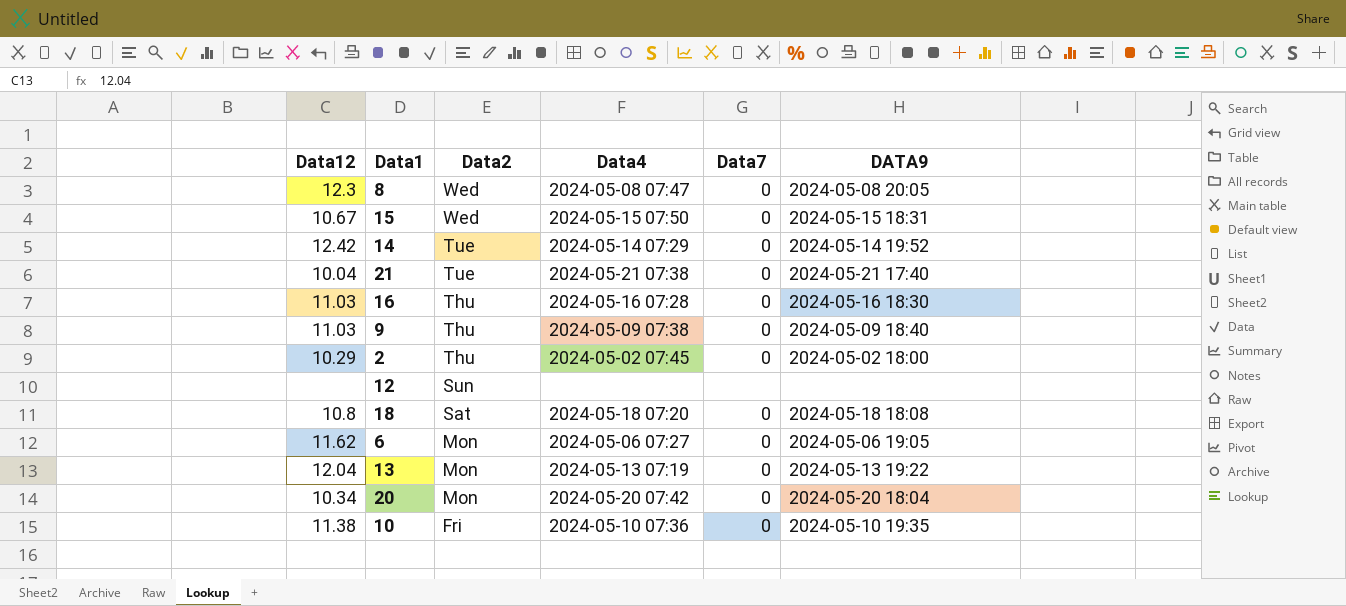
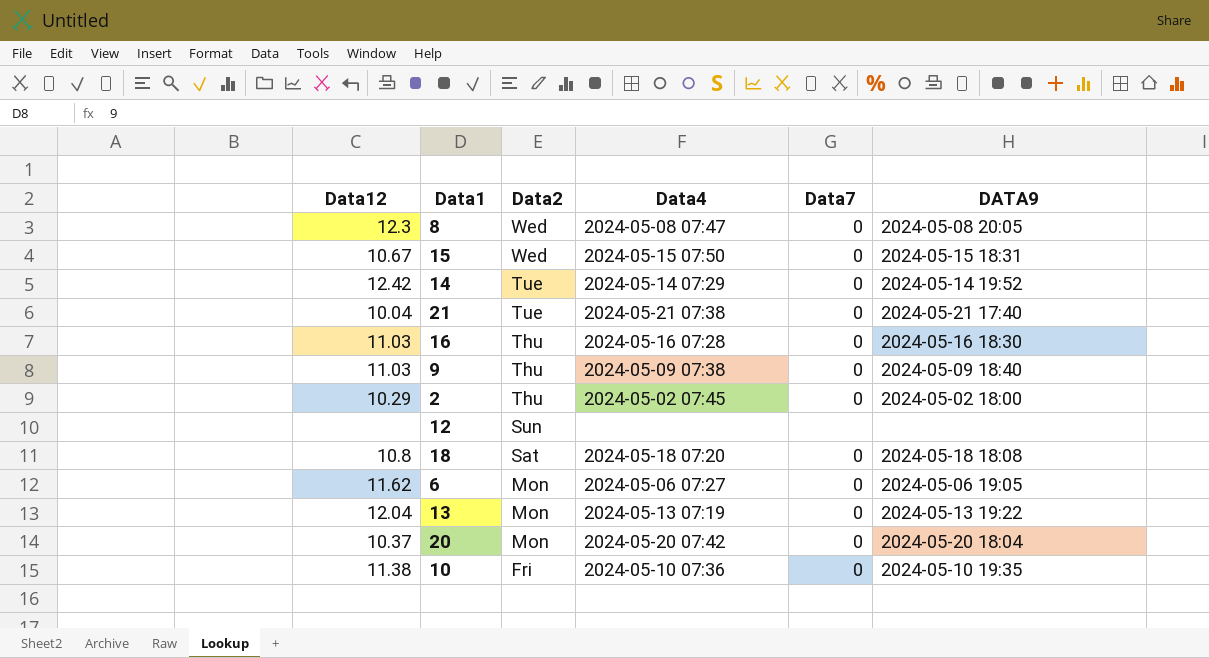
20 | Data12: 10.34 -> 10.37

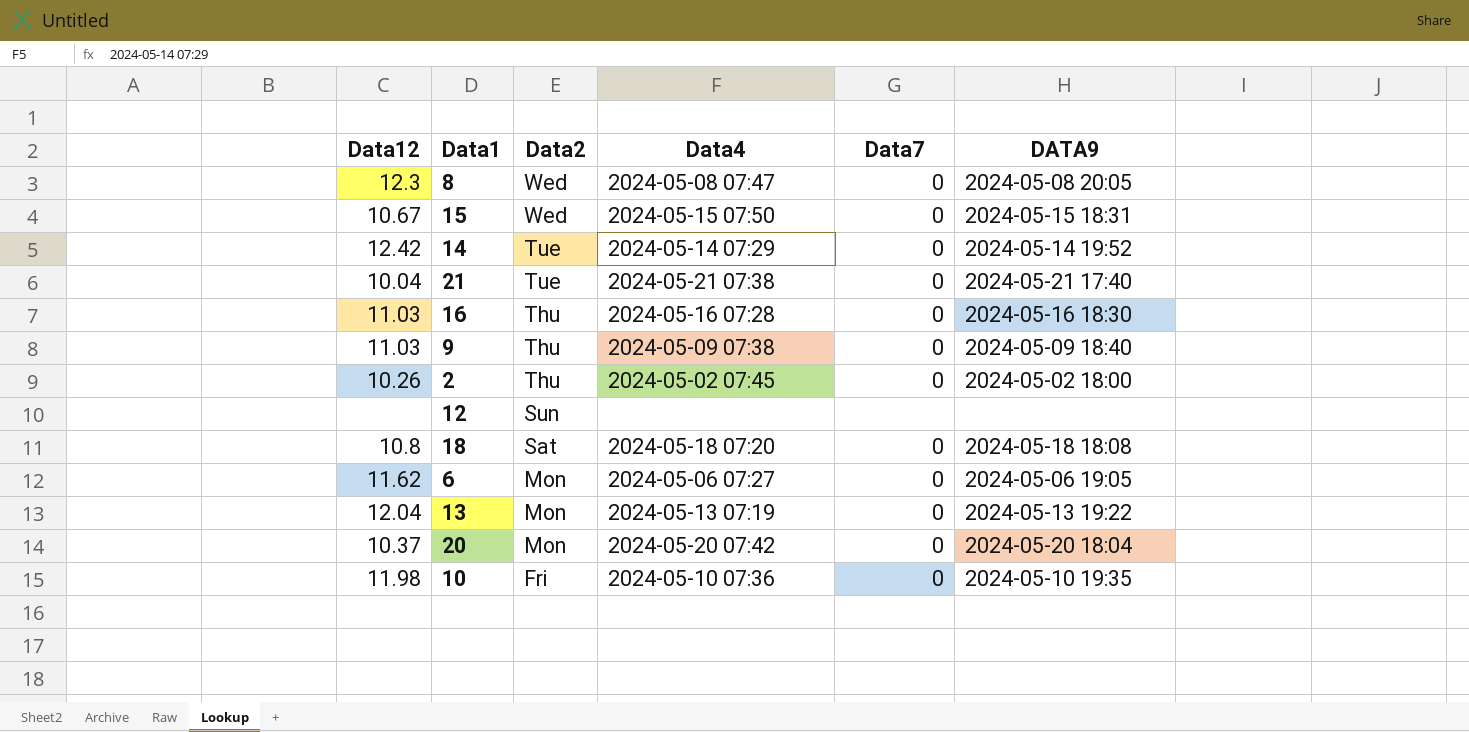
2 | Data12: 10.29 -> 10.26
10 | Data12: 11.38 -> 11.98

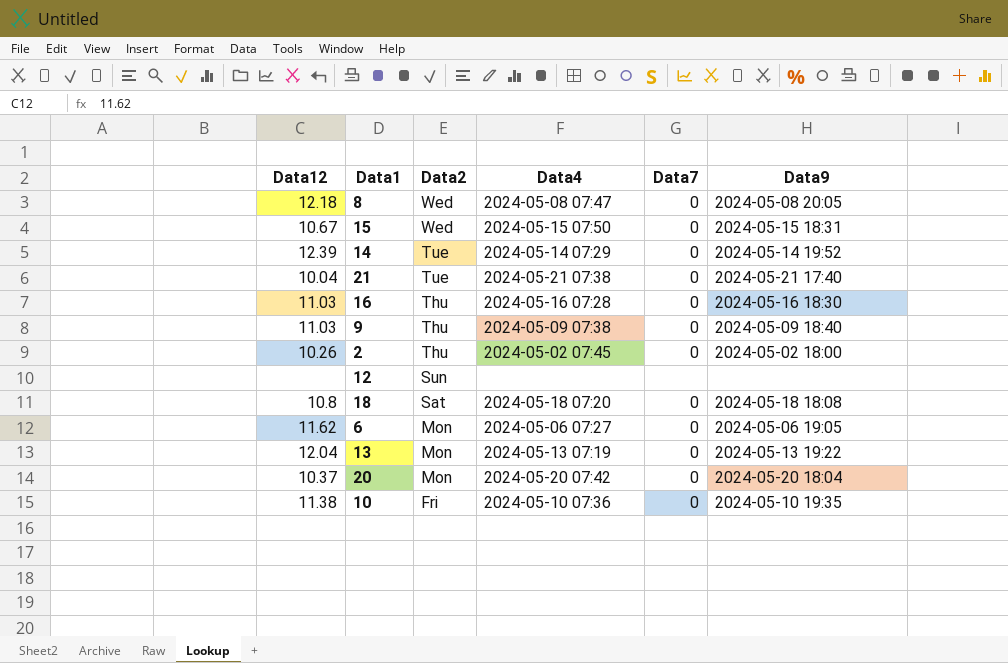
column name: DATA9 -> Data9
8 | Data12: 12.3 -> 12.18
14 | Data12: 12.42 -> 12.39
10 | Data12: 11.98 -> 11.38

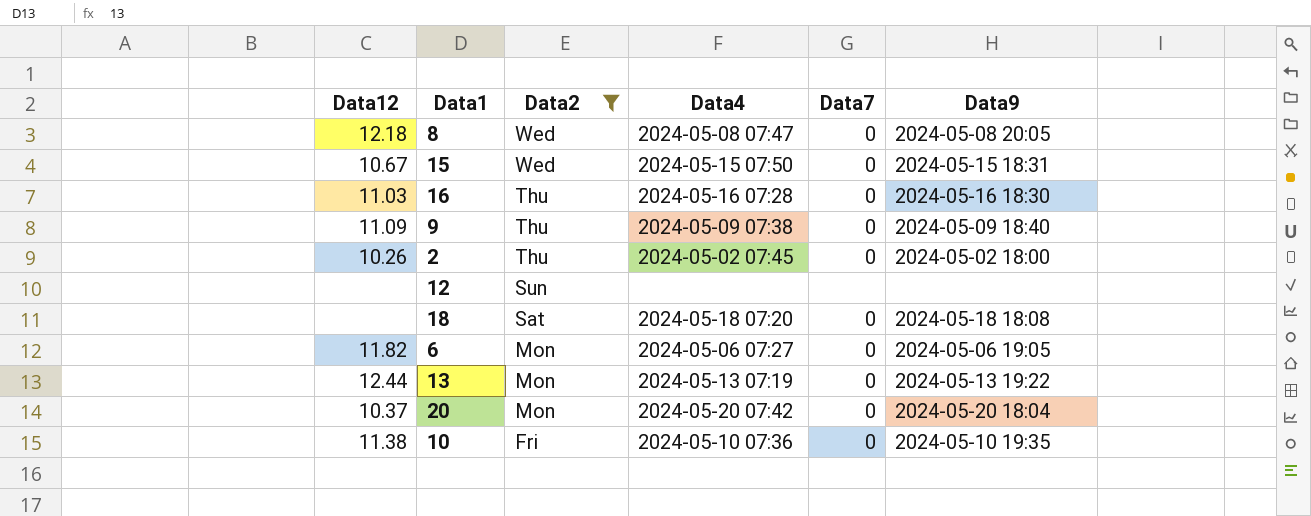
filter: none -> Data2 != Tue
9 | Data12: 11.03 -> 11.09
18 | Data12: 10.8 -> none
6 | Data12: 11.62 -> 11.82
13 | Data12: 12.04 -> 12.44

